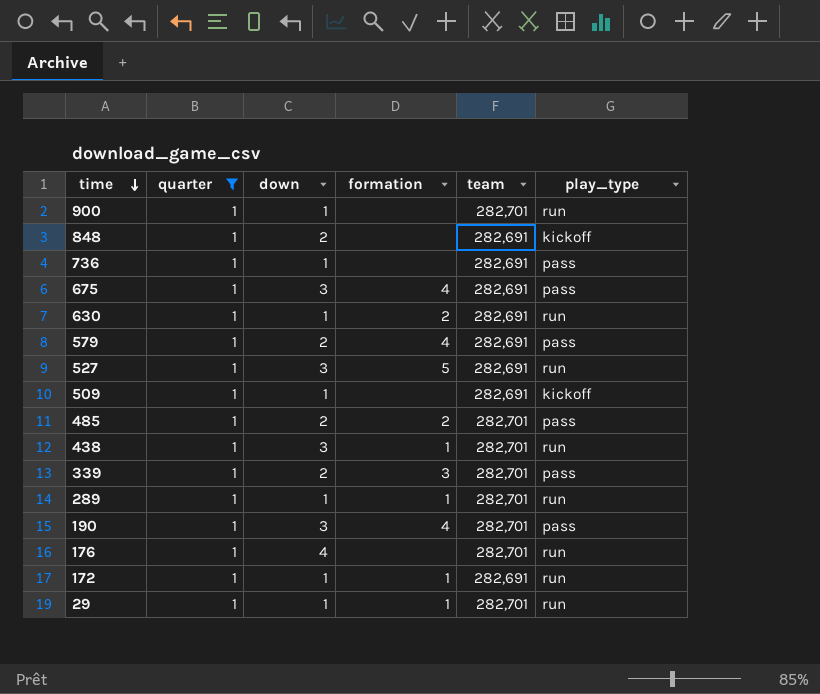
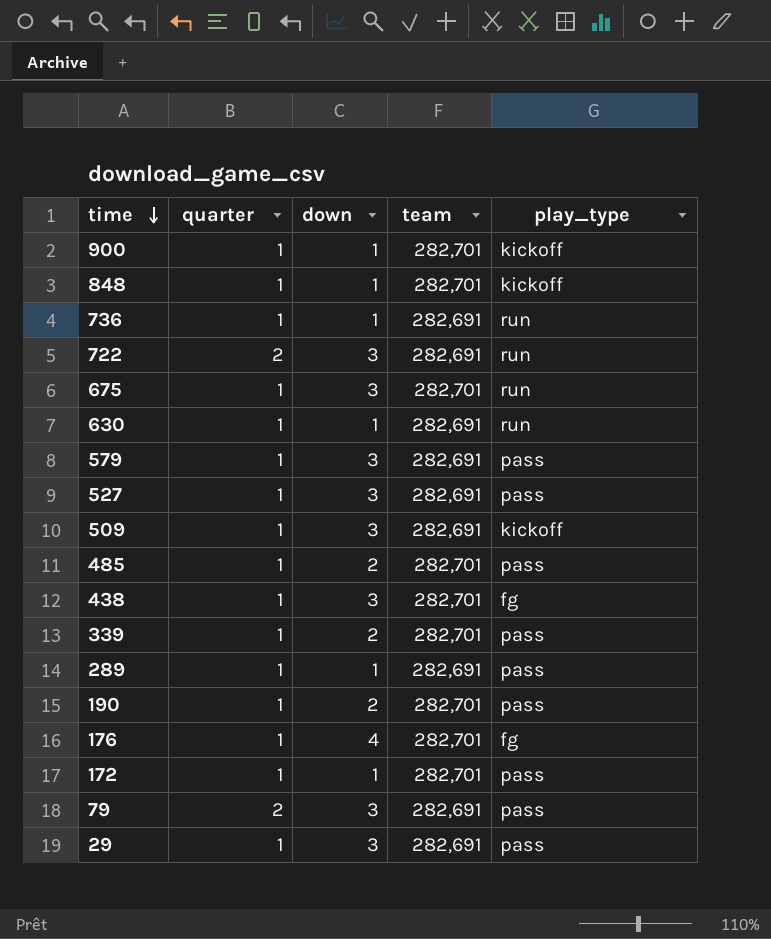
filter: quarter = 1 -> none
column formation | position: 4 -> none
900 | play_type: run -> kickoff
848 | down: 2 -> 1
848 | team: 282,691 -> 282,701
736 | play_type: pass -> run
675 | team: 282,691 -> 282,701
675 | play_type: pass -> run
579 | down: 2 -> 3
527 | play_type: run -> pass
509 | down: 1 -> 3
438 | play_type: run -> fg
289 | team: 282,701 -> 282,691
289 | play_type: run -> pass
190 | down: 3 -> 2
176 | play_type: run -> fg
172 | team: 282,691 -> 282,701
172 | play_type: run -> pass
29 | down: 1 -> 3
29 | team: 282,701 -> 282,691
29 | play_type: run -> pass

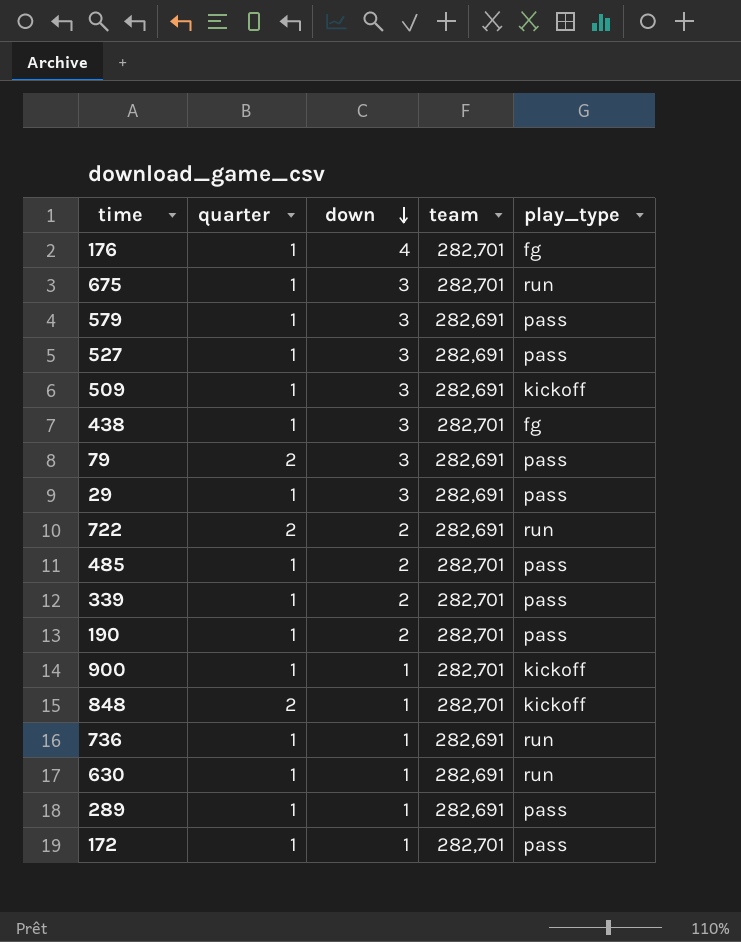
row order: time descending -> down descending
722 | down: 3 -> 2
848 | quarter: 1 -> 2

